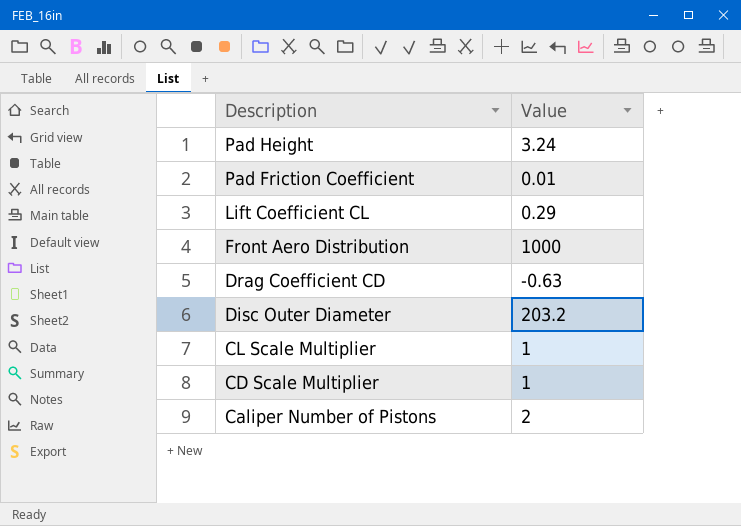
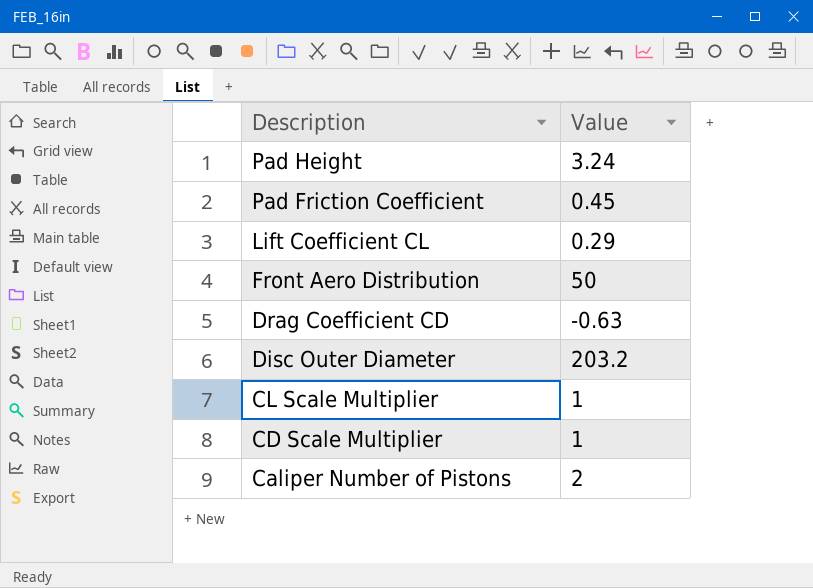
Pad Friction Coefficient | Value: 0.01 -> 0.45
Front Aero Distribution | Value: 1000 -> 50

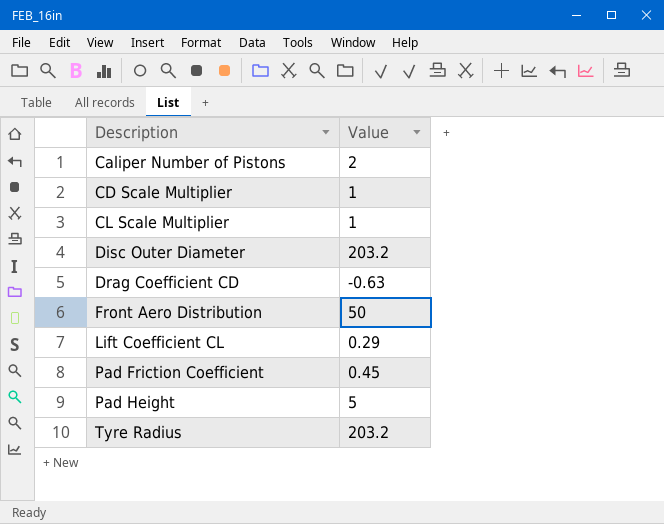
row order: Description descending -> Description ascending
Pad Height | Value: 3.24 -> 5
row Tyre Radius: none -> 203.2

